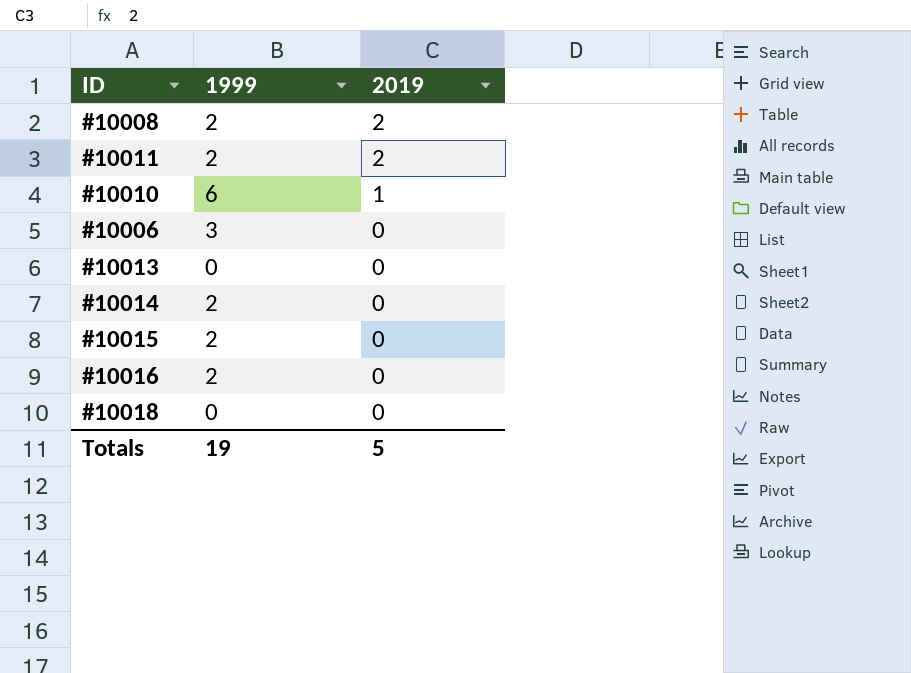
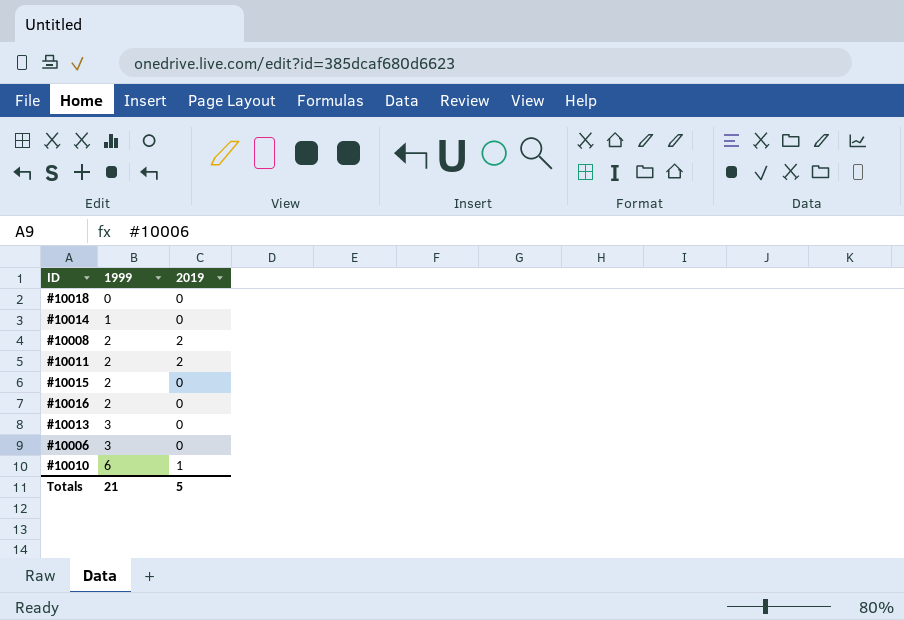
row order: 2019 descending -> 1999 ascending
#10014 | 1999: 2 -> 1
#10013 | 1999: 0 -> 3
Totals | 1999: 19 -> 21

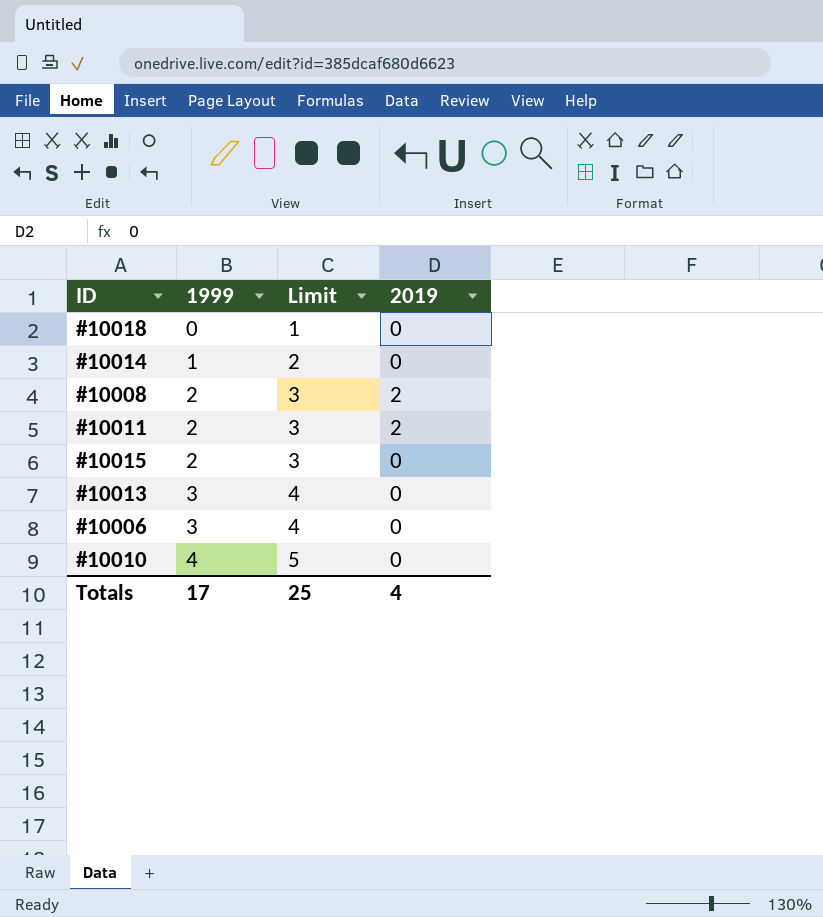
column Limit | formula: none -> [1999] + 1
row #10016: 2 | 0 -> none
#10010 | 1999: 6 -> 4
#10010 | 2019: 1 -> 0
Totals | 1999: 21 -> 17
Totals | 2019: 5 -> 4

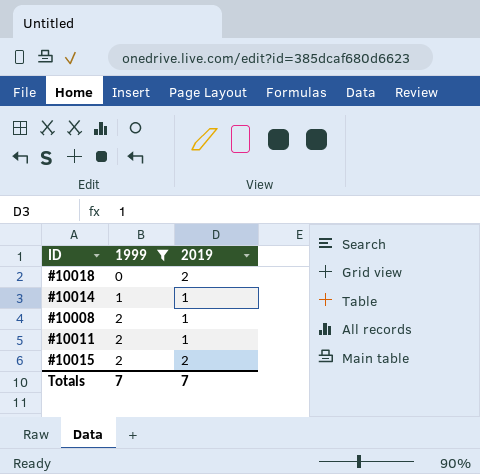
filter: none -> 1999 <= 2
column Limit | formula: [1999] + 1 -> none
#10018 | 2019: 0 -> 2
#10014 | 2019: 0 -> 1
#10008 | 2019: 2 -> 1
#10011 | 2019: 2 -> 1
#10015 | 2019: 0 -> 2
Totals | 1999: 17 -> 7
Totals | 2019: 4 -> 7

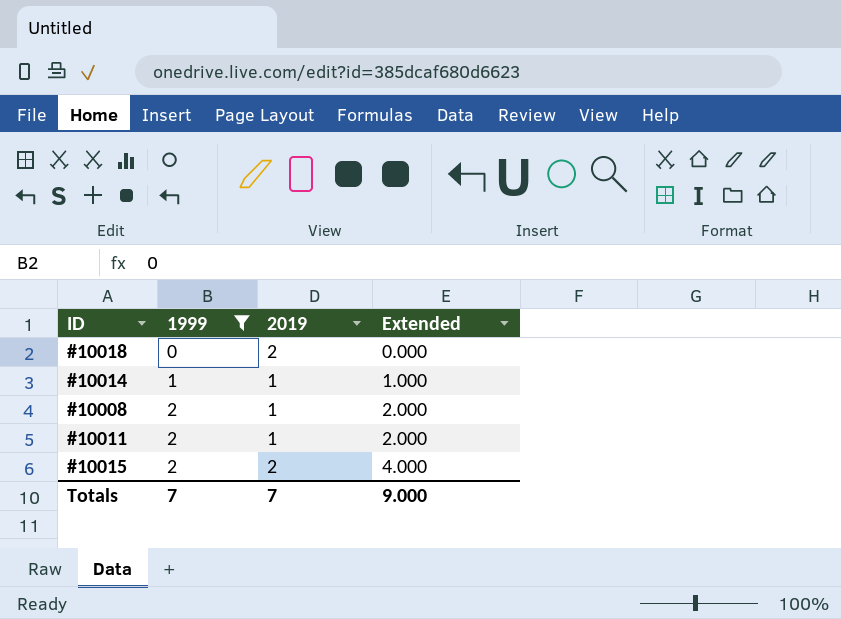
column Extended | formula: none -> [1999] * [2019]

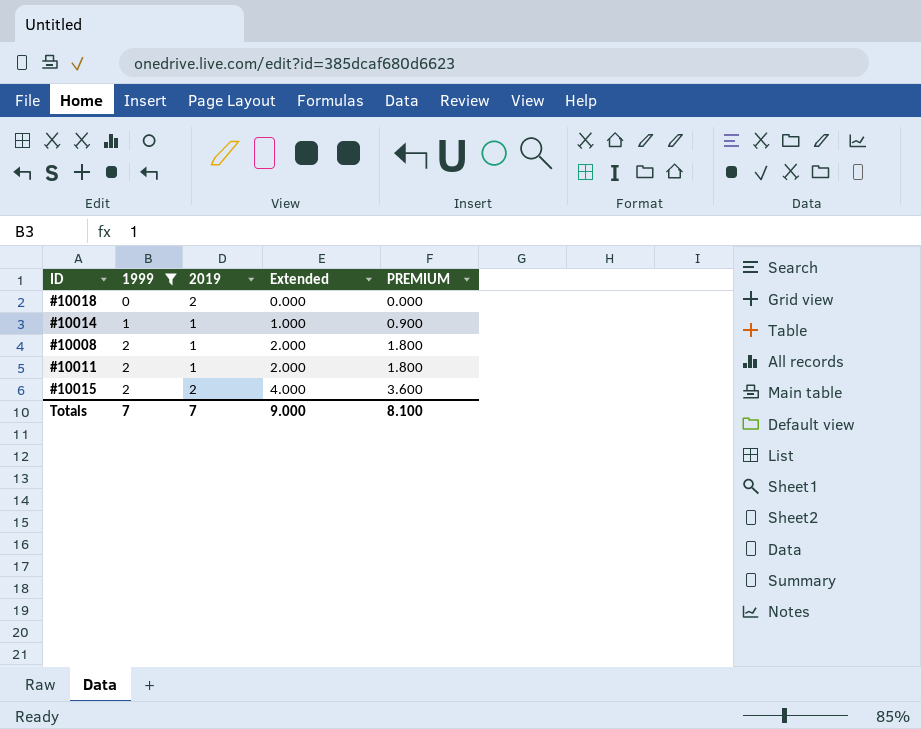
column PREMIUM | formula: none -> [Extended] * 0.9

